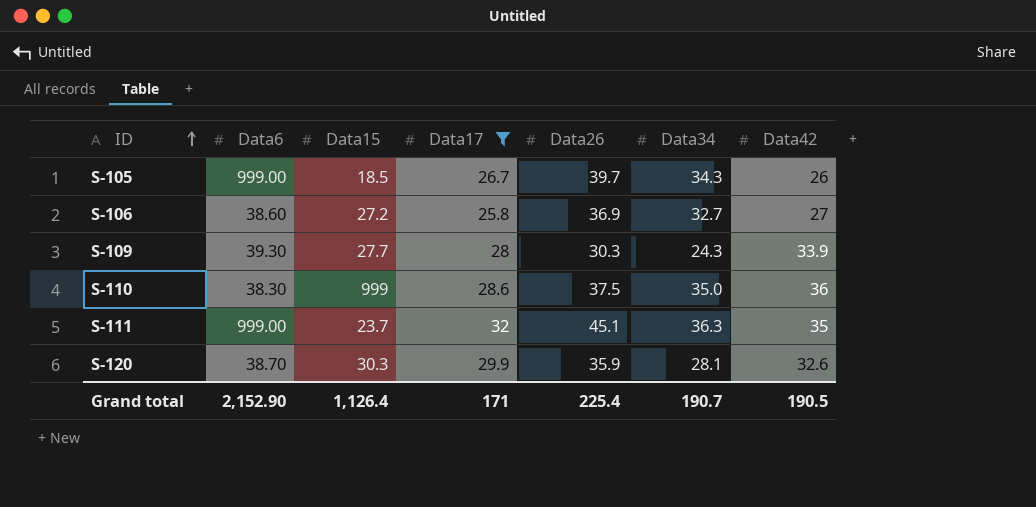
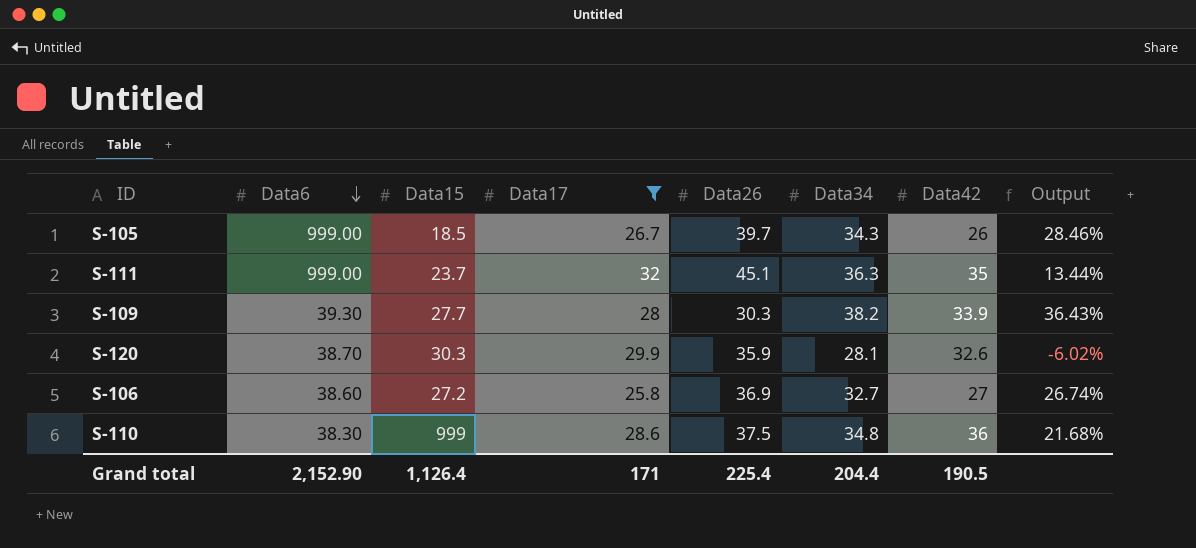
row order: ID ascending -> Data6 descending
column Output | formula: none -> ([Data34] - [Data17]) / [Data17]
S-109 | Data34: 24.3 -> 38.2
S-110 | Data34: 35.0 -> 34.8
Grand total | Data34: 190.7 -> 204.4

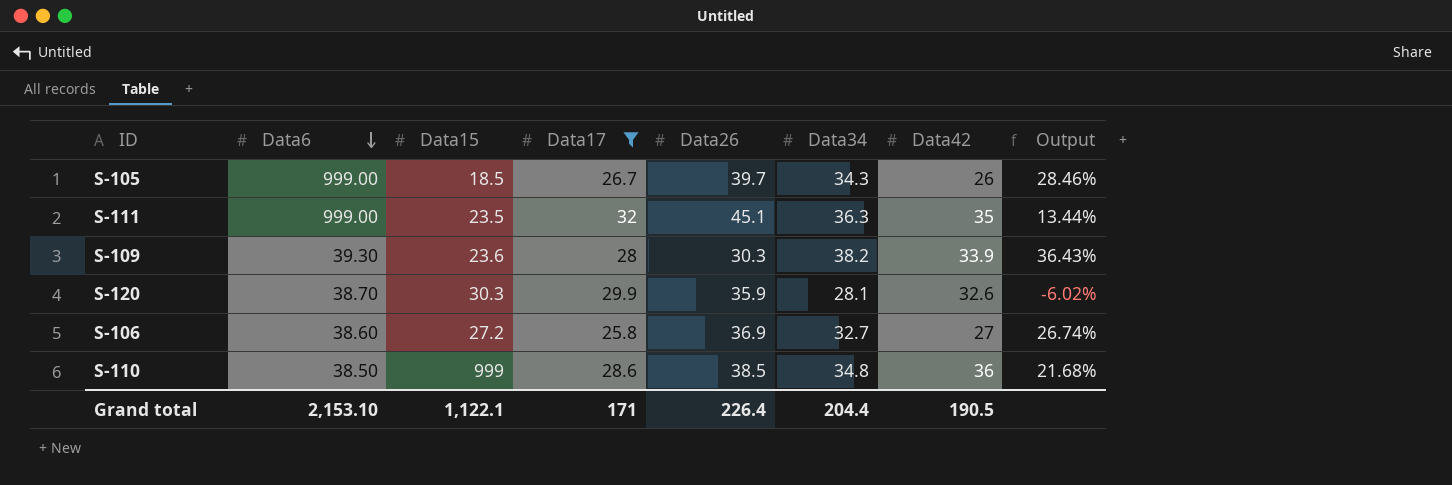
S-111 | Data15: 23.7 -> 23.5
S-109 | Data15: 27.7 -> 23.6
S-110 | Data6: 38.30 -> 38.50
S-110 | Data26: 37.5 -> 38.5
Grand total | Data6: 2,152.90 -> 2,153.10
Grand total | Data15: 1,126.4 -> 1,122.1
Grand total | Data26: 225.4 -> 226.4

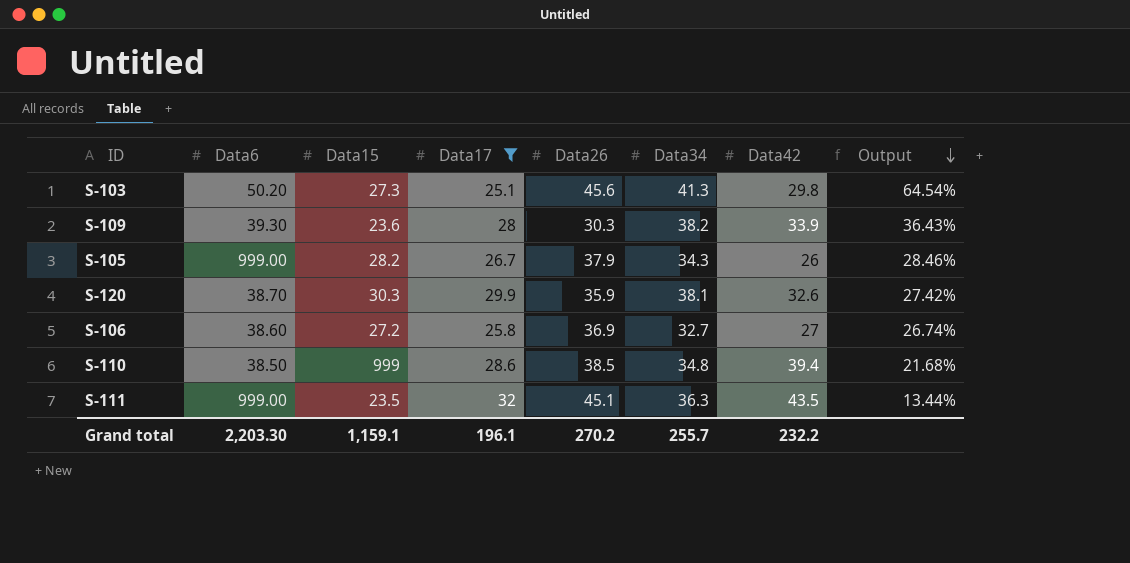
row order: Data6 descending -> Output descending
row S-103: none -> 50.20 | 27.3 | 25.1 | 45.6 | 41.3 | 29.8 | 64.54%
S-105 | Data15: 18.5 -> 28.2
S-105 | Data26: 39.7 -> 37.9
S-120 | Data34: 28.1 -> 38.1
S-120 | Output: -6.02% -> 27.42%
S-110 | Data42: 36 -> 39.4
S-111 | Data42: 35 -> 43.5
Grand total | Data6: 2,153.10 -> 2,203.30
Grand total | Data15: 1,122.1 -> 1,159.1
Grand total | Data17: 171 -> 196.1
Grand total | Data26: 226.4 -> 270.2
Grand total | Data34: 204.4 -> 255.7
Grand total | Data42: 190.5 -> 232.2

